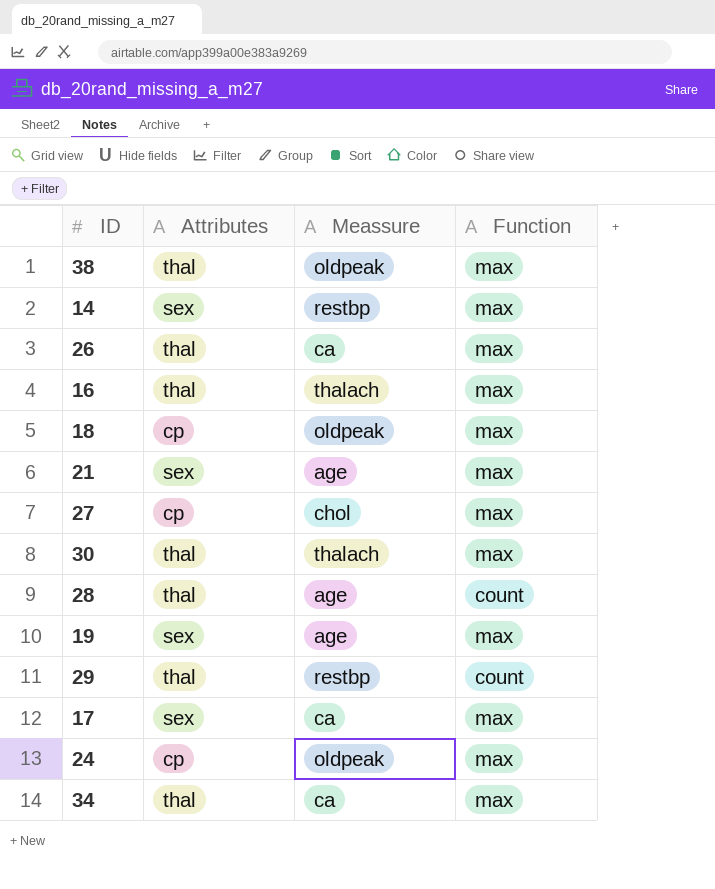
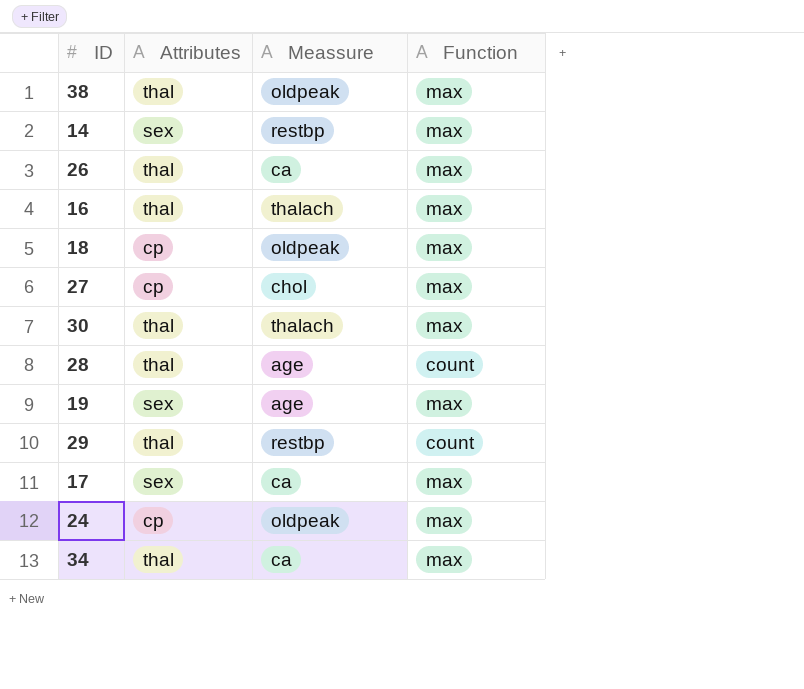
row 21: sex | age | max -> none

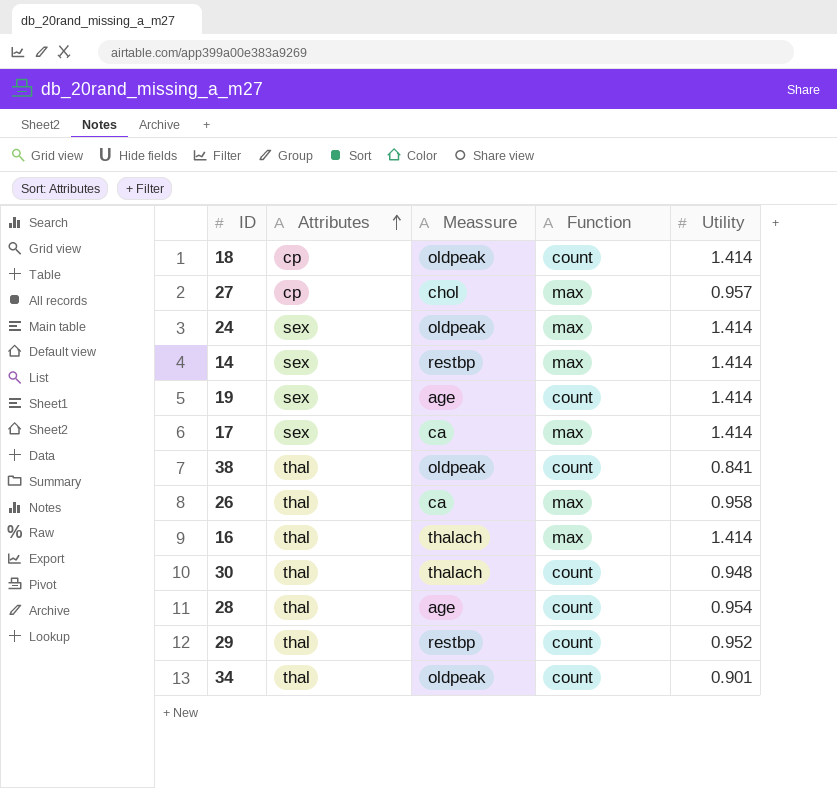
row order: none -> Attributes ascending
column Utility | position: none -> 5
18 | Function: max -> count
24 | Attributes: cp -> sex
19 | Function: max -> count
38 | Function: max -> count
30 | Function: max -> count
34 | Meassure: ca -> oldpeak
34 | Function: max -> count

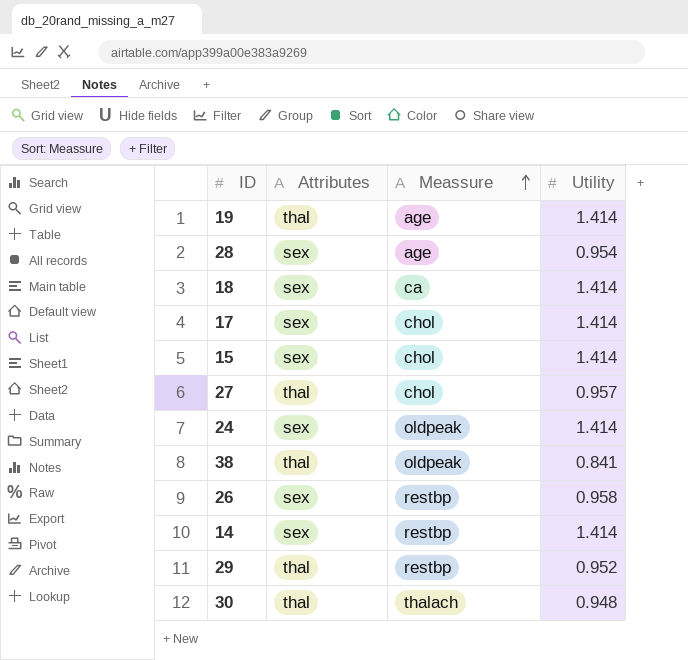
row order: Attributes ascending -> Meassure ascending
column Function | position: 4 -> none
row 16: thal | thalach | max | 1.414 -> none
row 34: thal | oldpeak | count | 0.901 -> none
19 | Attributes: sex -> thal
28 | Attributes: thal -> sex
18 | Attributes: cp -> sex
18 | Meassure: oldpeak -> ca
17 | Meassure: ca -> chol
row 15: none -> sex | chol | 1.414
27 | Attributes: cp -> thal
26 | Attributes: thal -> sex
26 | Meassure: ca -> restbp

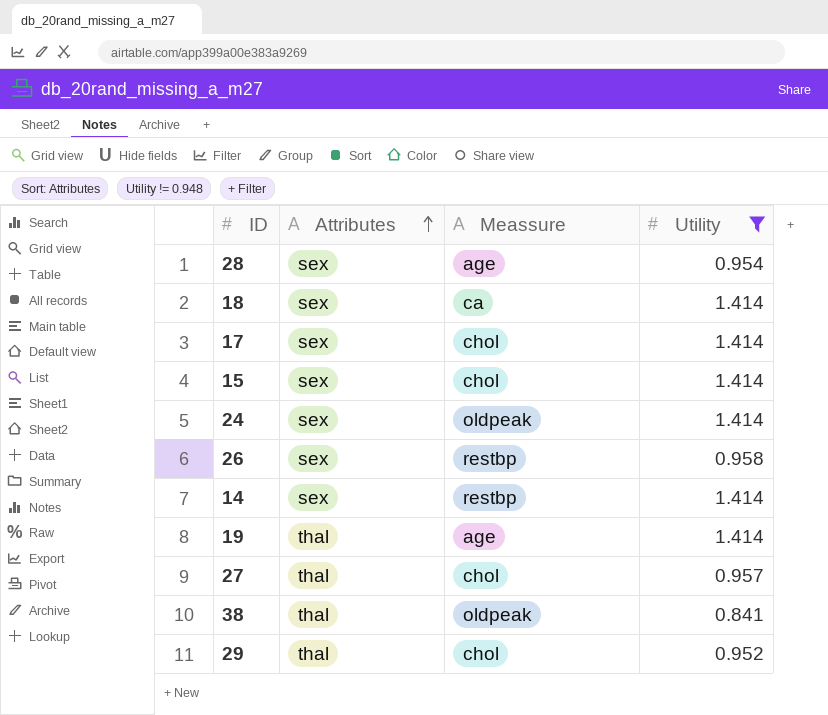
filter: none -> Utility != 0.948
row order: Meassure ascending -> Attributes ascending
29 | Meassure: restbp -> chol

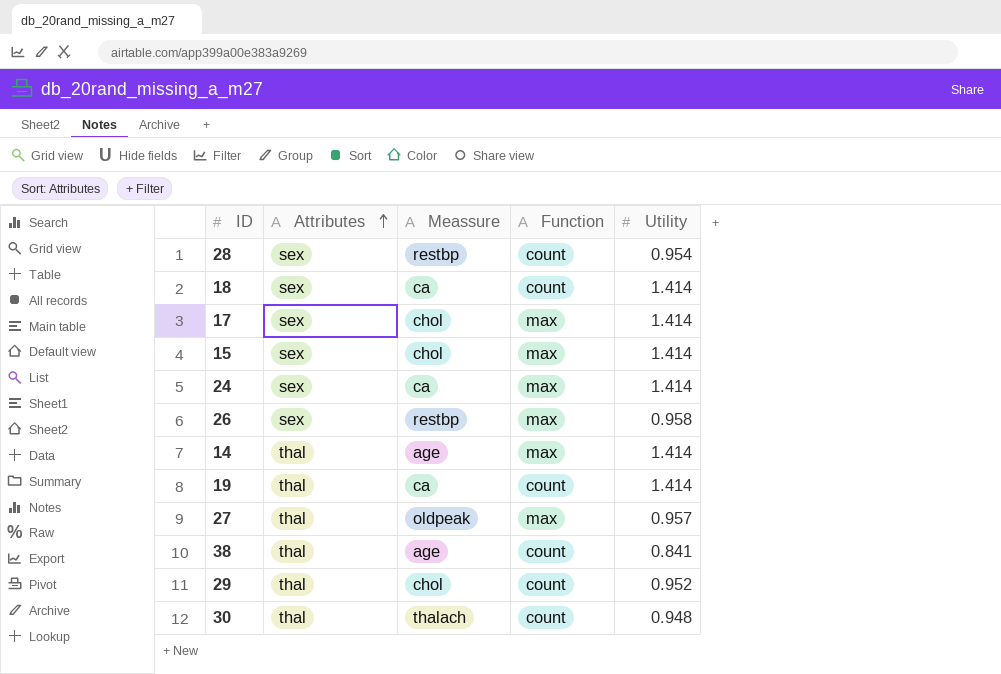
filter: Utility != 0.948 -> none
column Function | position: none -> 4
28 | Meassure: age -> restbp
24 | Meassure: oldpeak -> ca
14 | Attributes: sex -> thal
14 | Meassure: restbp -> age
19 | Meassure: age -> ca
27 | Meassure: chol -> oldpeak
38 | Meassure: oldpeak -> age

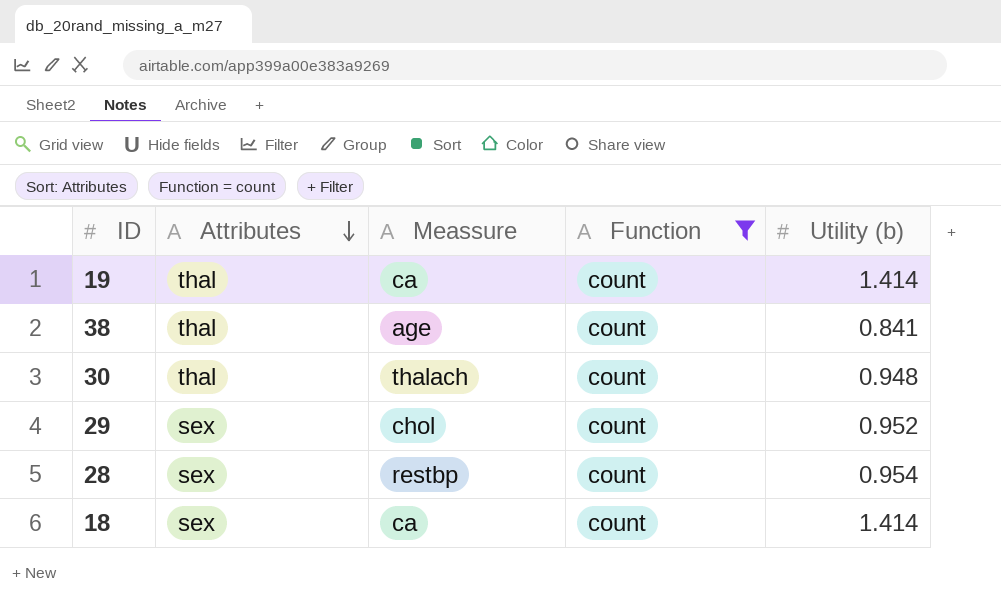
filter: none -> Function = count
row order: Attributes ascending -> Attributes descending
column name: Utility -> Utility (b)
29 | Attributes: thal -> sex

